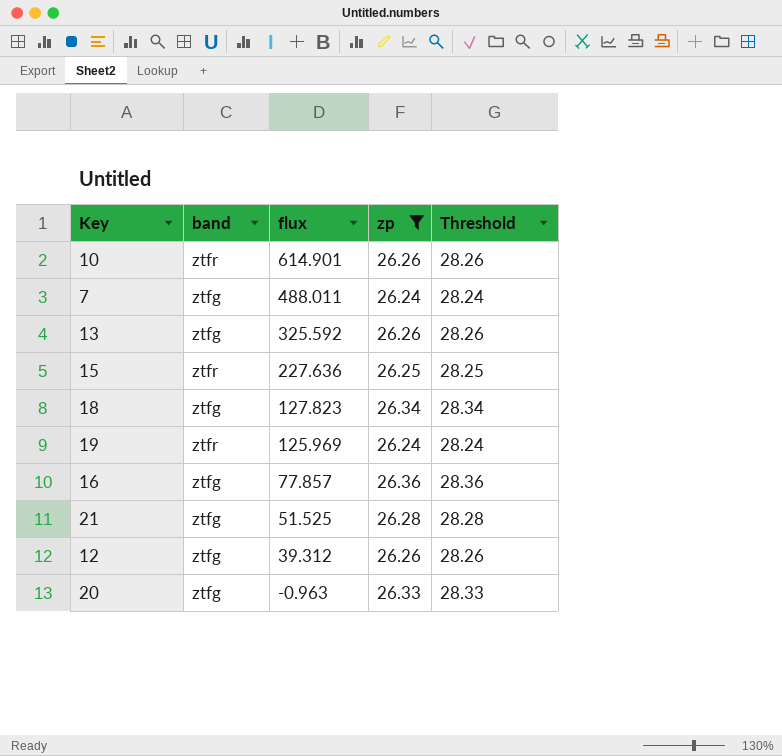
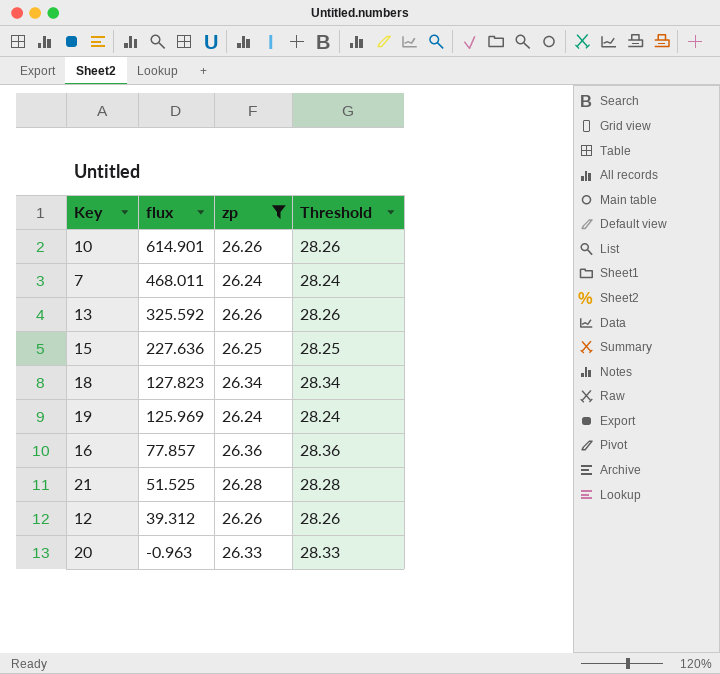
column band | position: 2 -> none
7 | flux: 488.011 -> 468.011

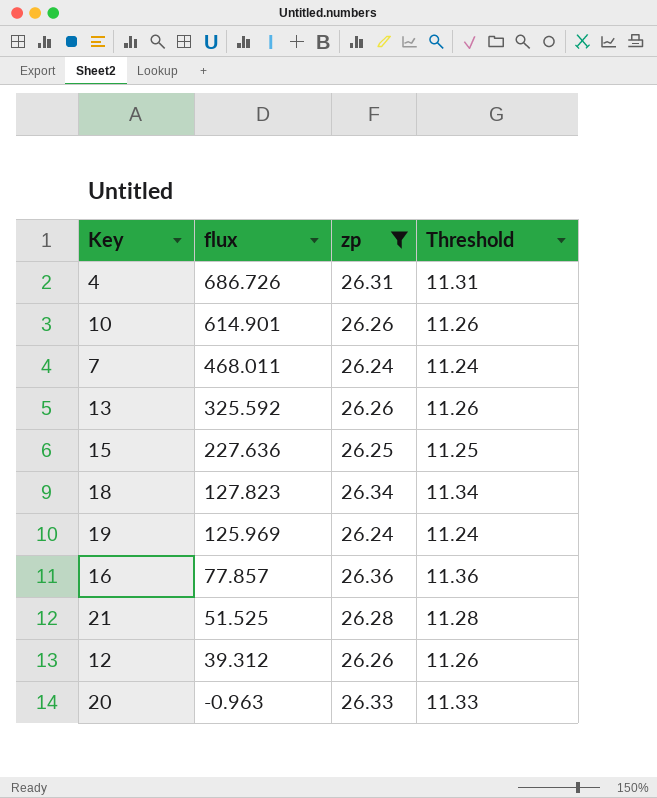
column Threshold | formula: [zp] + 2 -> [zp] - 15
row 4: none -> 686.726 | 26.31 | 11.31

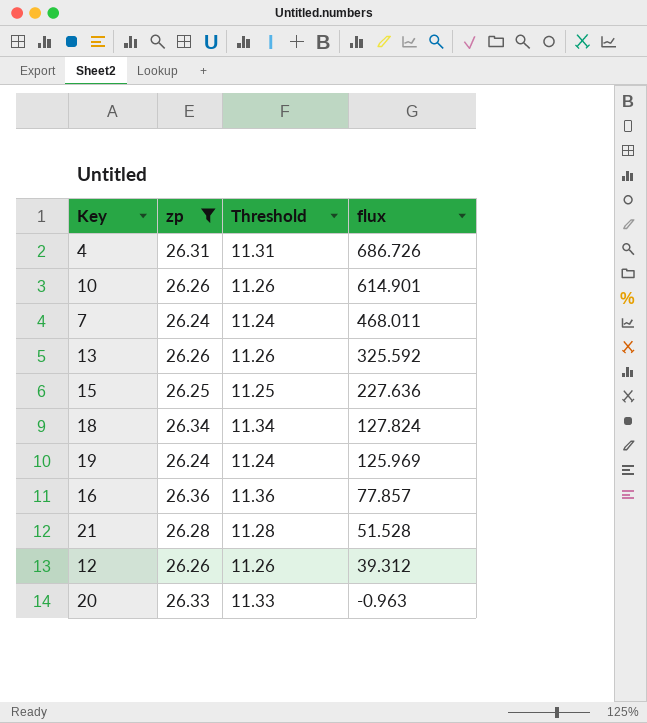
column flux | position: 2 -> 4
18 | flux: 127.823 -> 127.824
21 | flux: 51.525 -> 51.528

